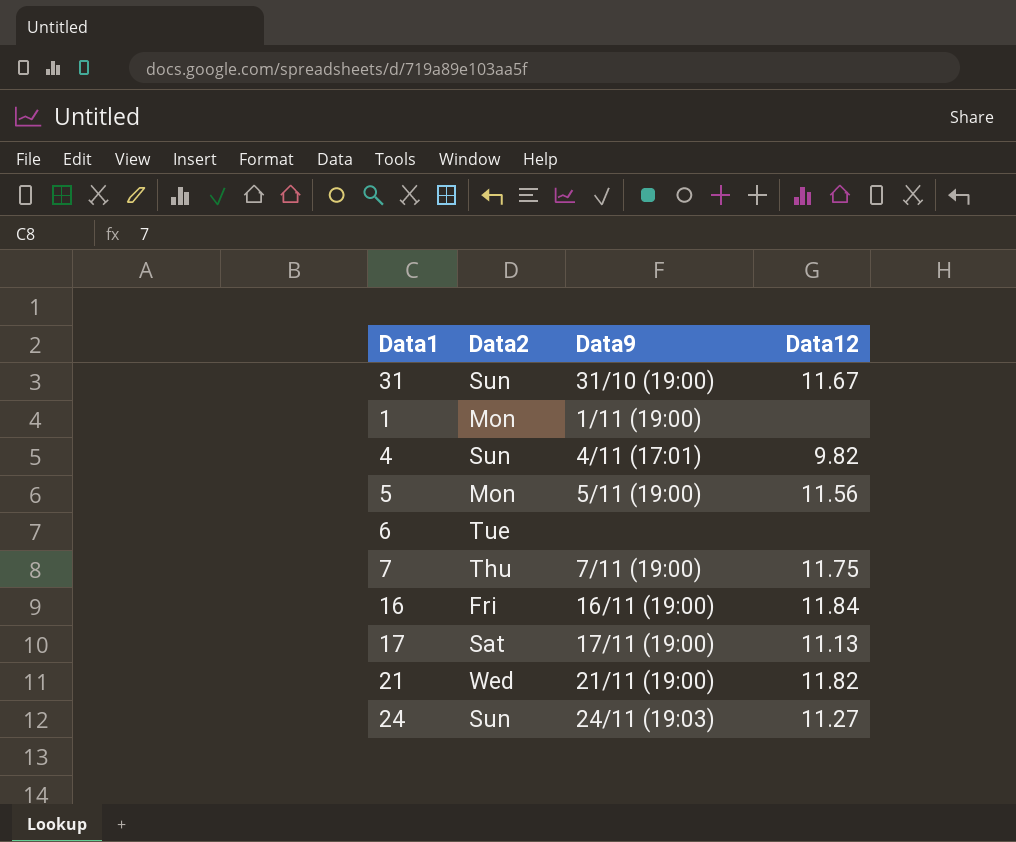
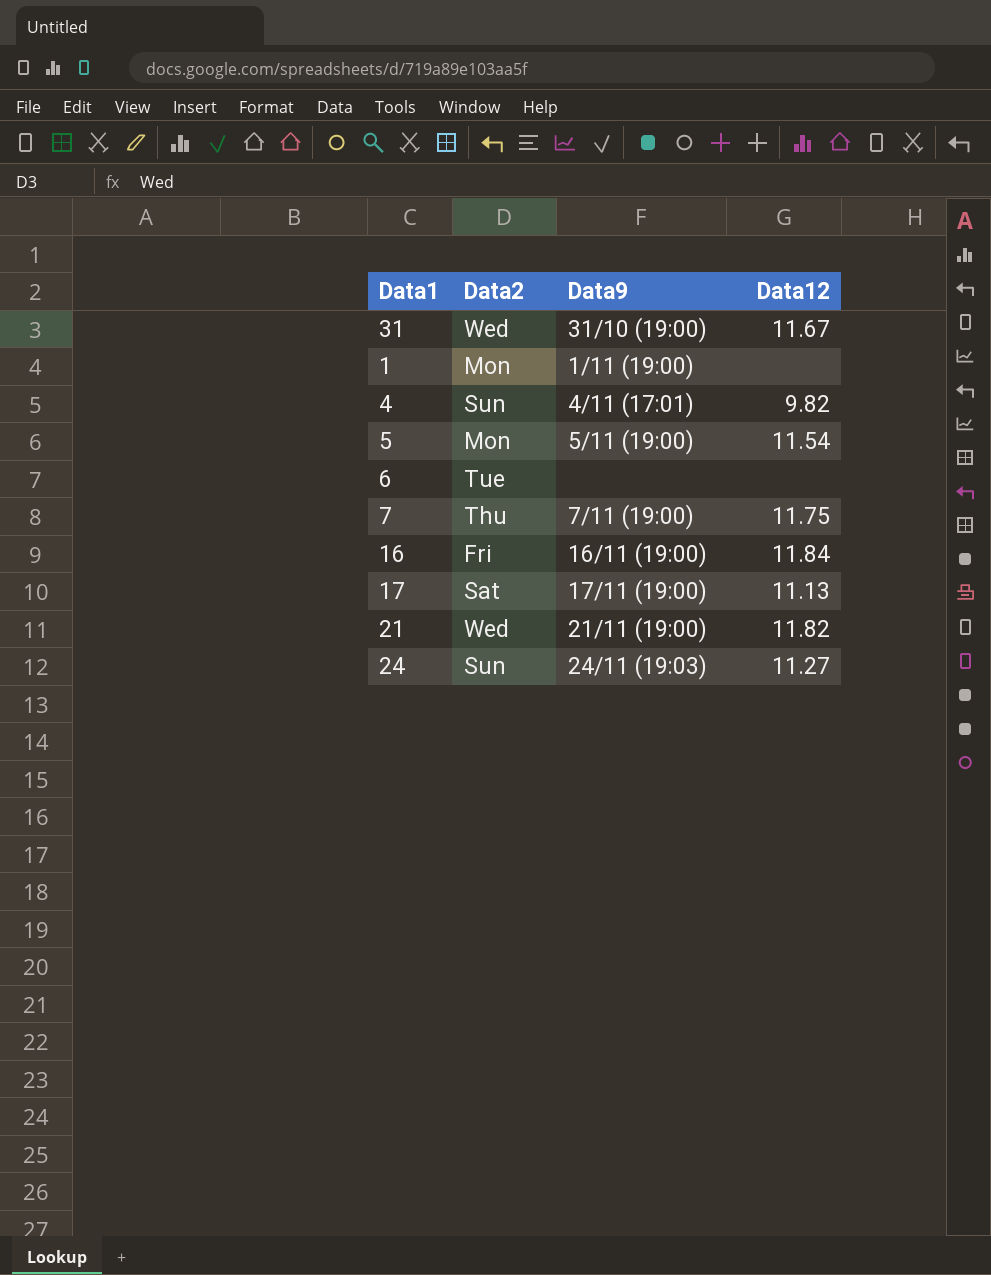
31 | Data2: Sun -> Wed
5 | Data12: 11.56 -> 11.54

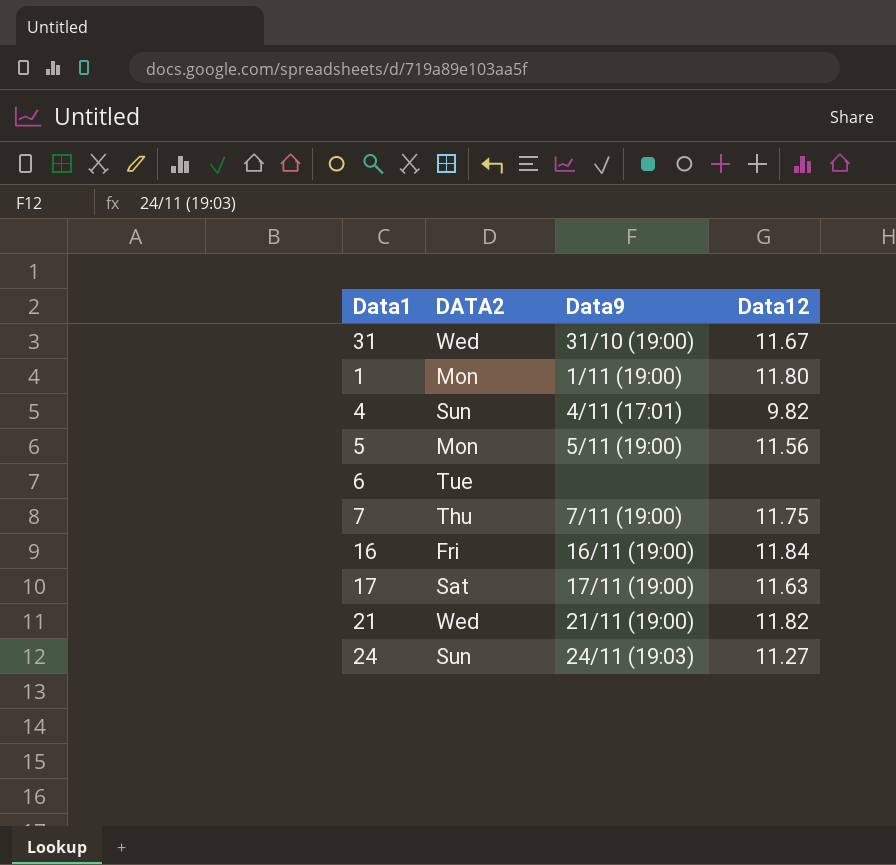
column name: Data2 -> DATA2
1 | Data12: none -> 11.80
5 | Data12: 11.54 -> 11.56
17 | Data12: 11.13 -> 11.63

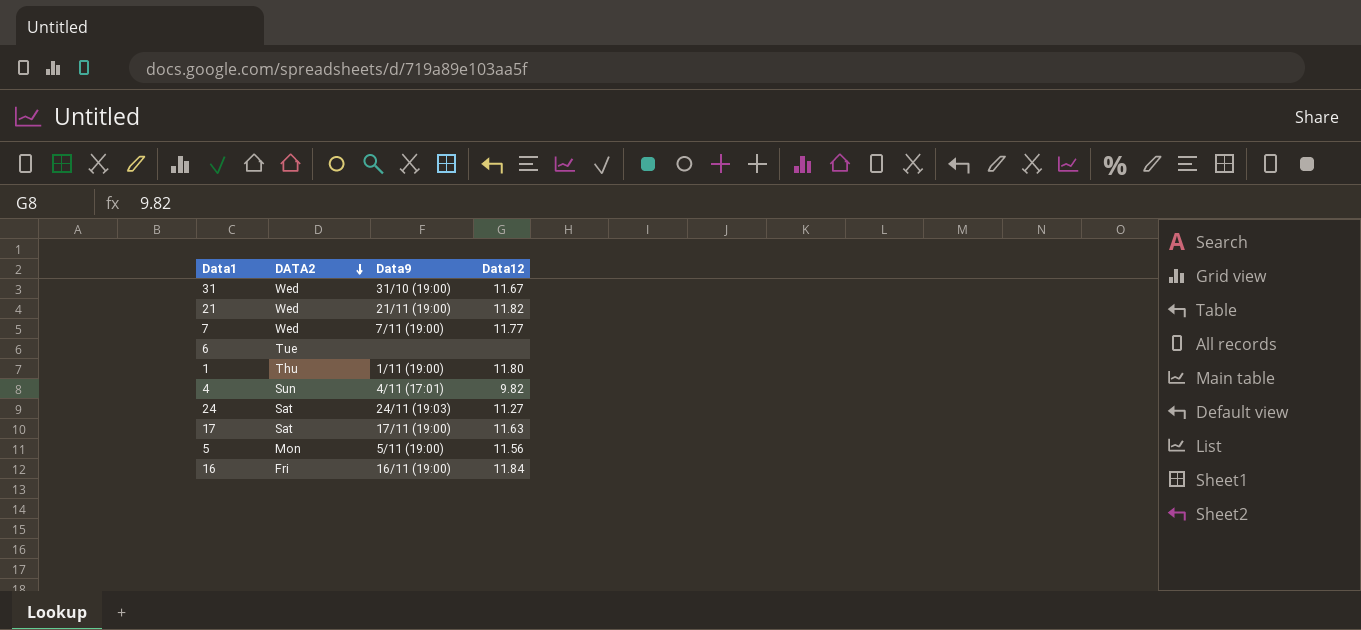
row order: none -> DATA2 descending
7 | DATA2: Thu -> Wed
7 | Data12: 11.75 -> 11.77
1 | DATA2: Mon -> Thu
24 | DATA2: Sun -> Sat

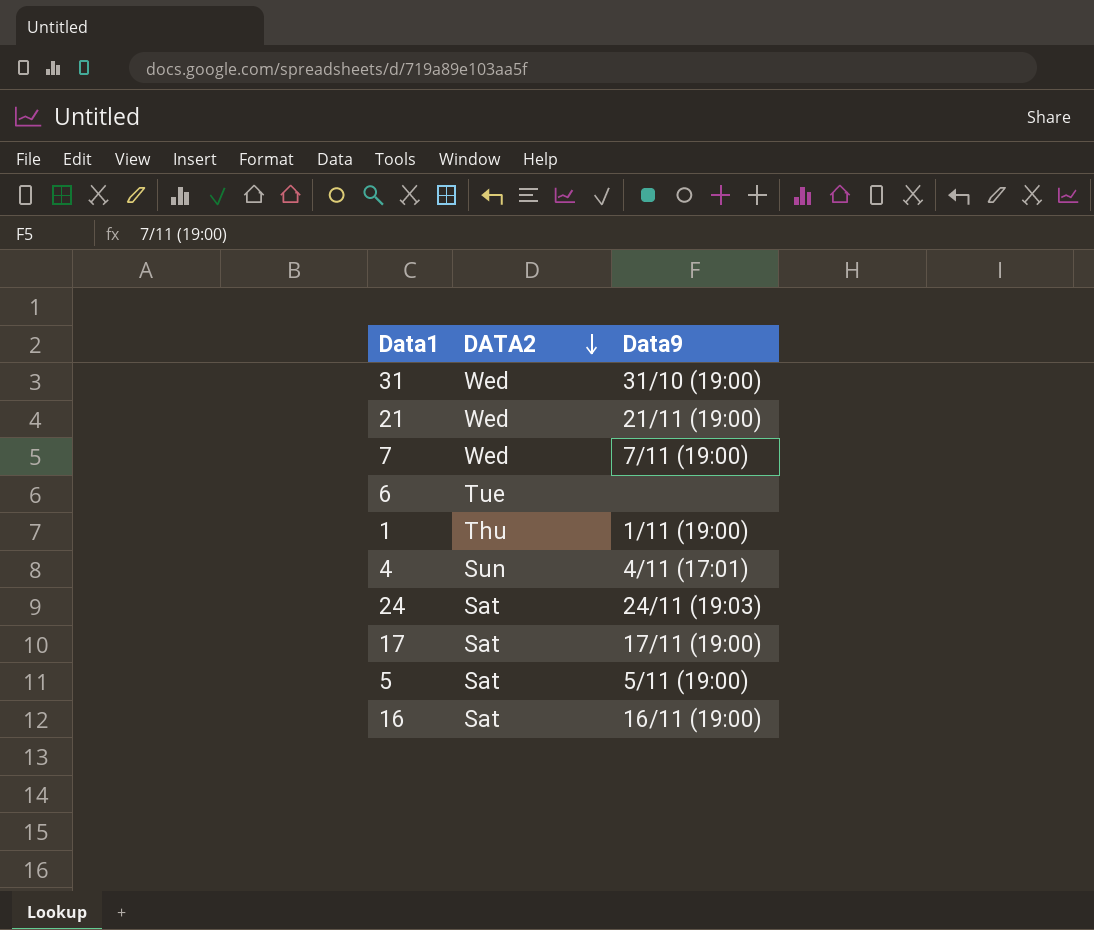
column Data12 | position: 4 -> none
5 | DATA2: Mon -> Sat
16 | DATA2: Fri -> Sat

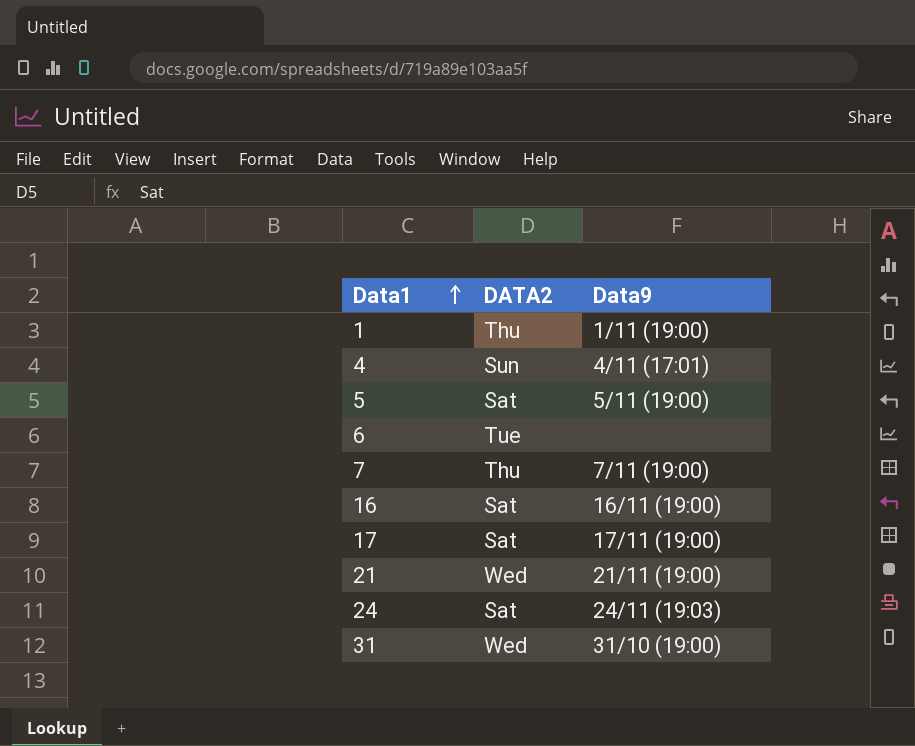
row order: DATA2 descending -> Data1 ascending
7 | DATA2: Wed -> Thu

